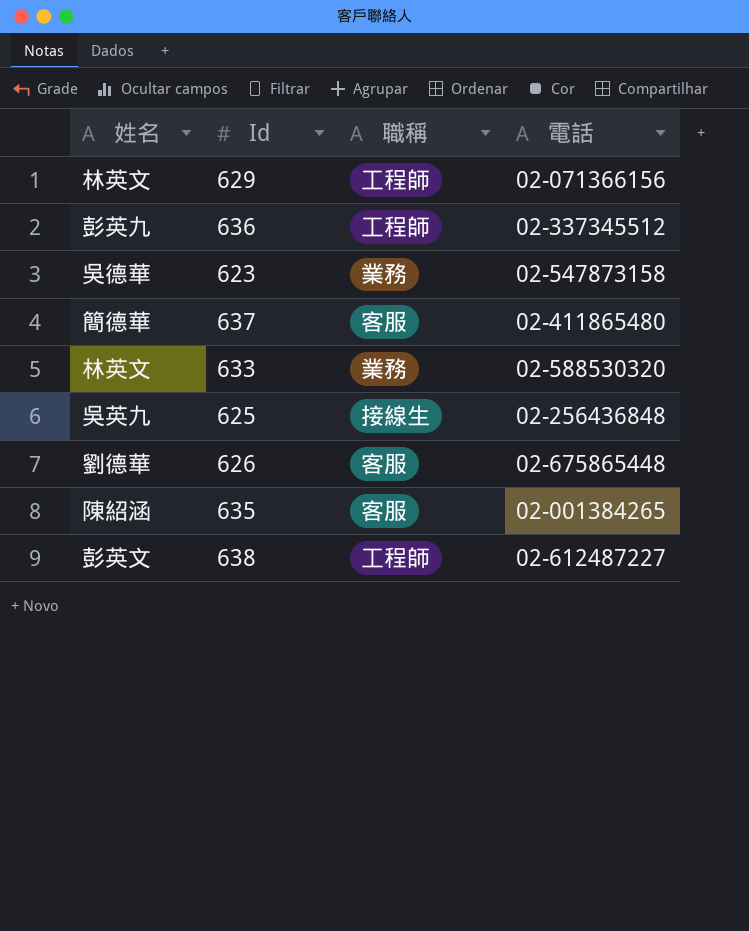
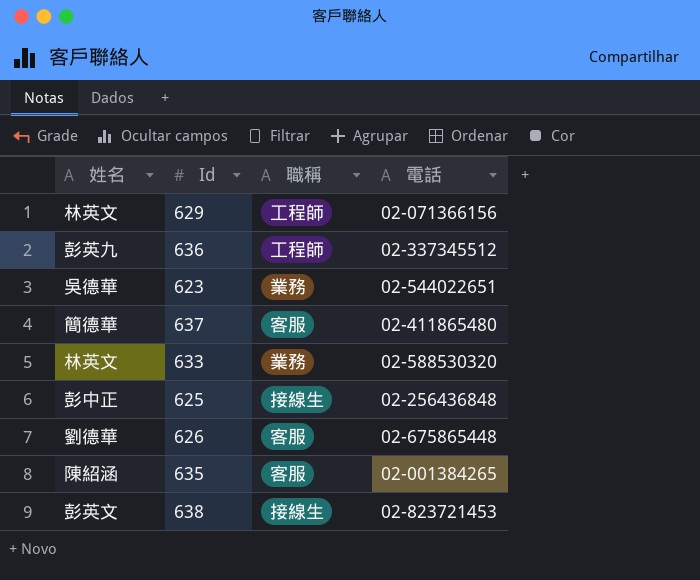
623 | 電話: 02-547873158 -> 02-544022651
625 | 姓名: 吳英九 -> 彭中正
638 | 職稱: 工程師 -> 接線生
638 | 電話: 02-612487227 -> 02-823721453

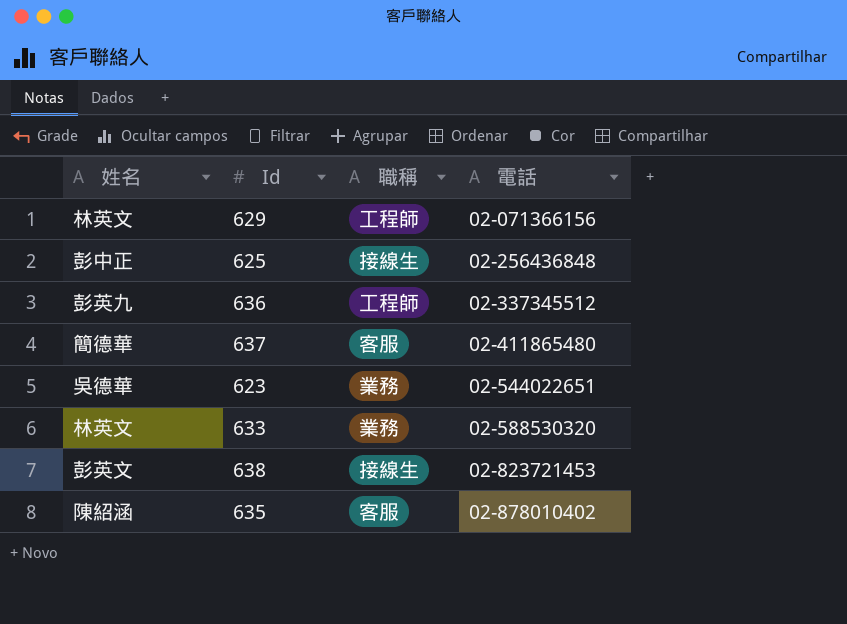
row order: none -> 電話 ascending
row 626: 劉德華 | 客服 | 02-675865448 -> none
635 | 電話: 02-001384265 -> 02-878010402

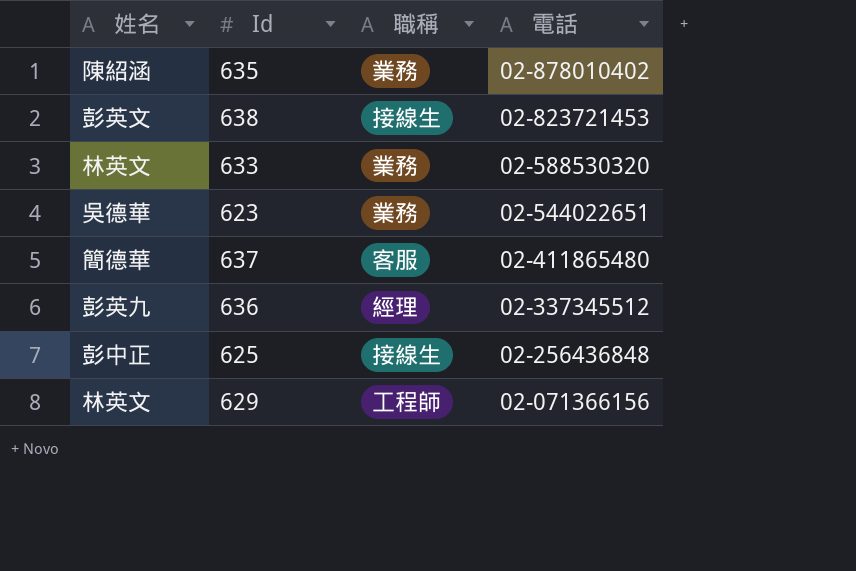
row order: 電話 ascending -> 電話 descending
635 | 職稱: 客服 -> 業務
636 | 職稱: 工程師 -> 經理

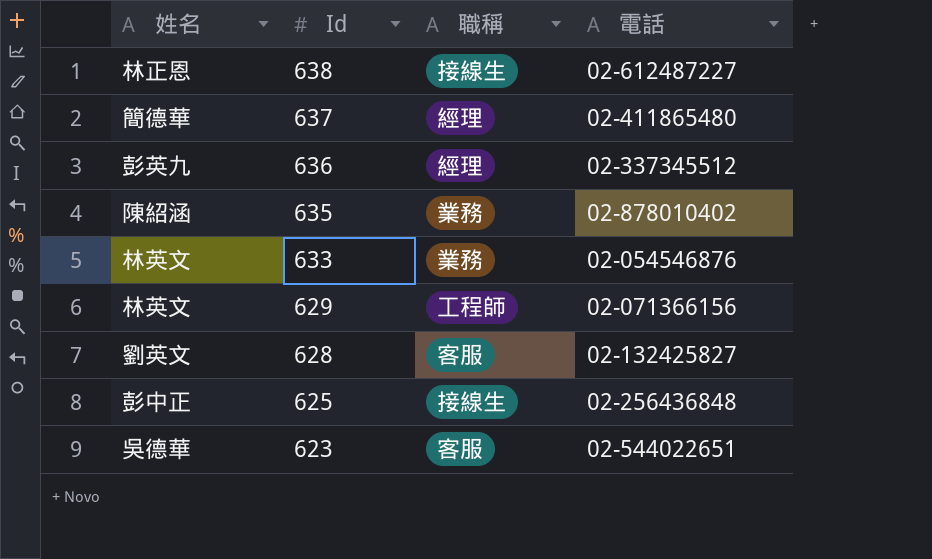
row order: 電話 descending -> Id descending
638 | 姓名: 彭英文 -> 林正恩
638 | 電話: 02-823721453 -> 02-612487227
637 | 職稱: 客服 -> 經理
633 | 電話: 02-588530320 -> 02-054546876
row 628: none -> 劉英文 | 客服 | 02-132425827
623 | 職稱: 業務 -> 客服

